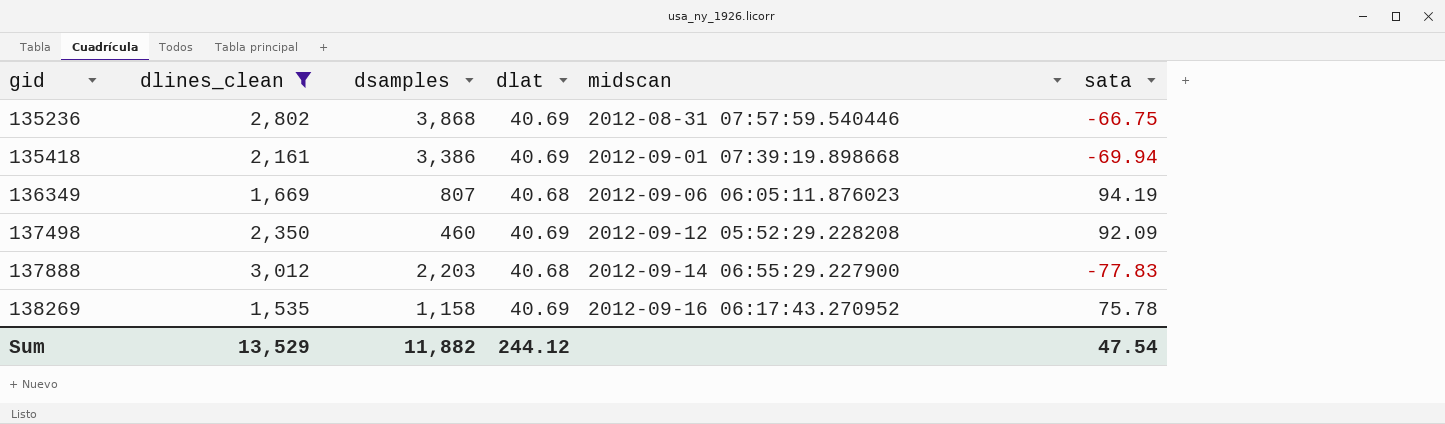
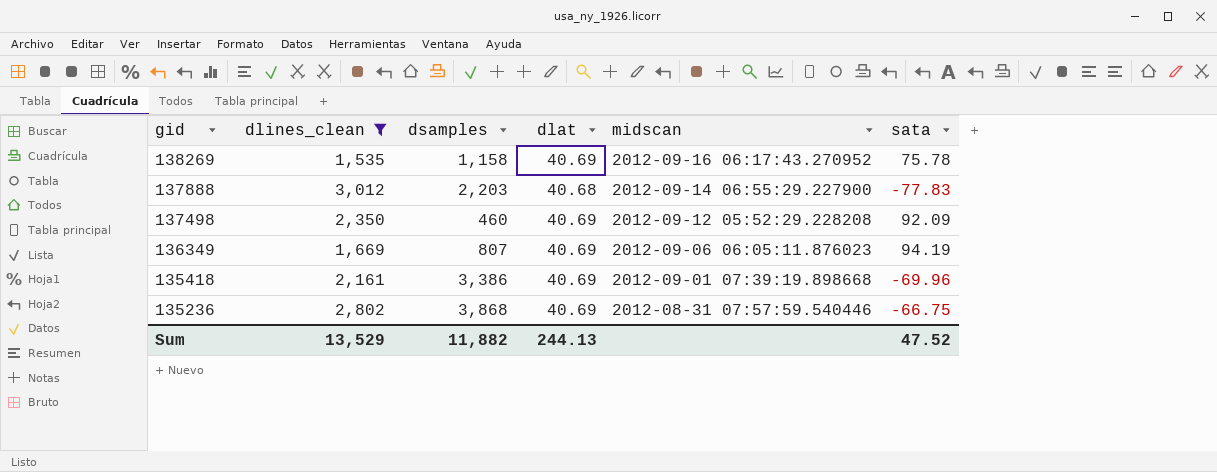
row order: gid ascending -> gid descending
136349 | dlat: 40.68 -> 40.69
135418 | sata: -69.94 -> -69.96
Sum | dlat: 244.12 -> 244.13
Sum | sata: 47.54 -> 47.52

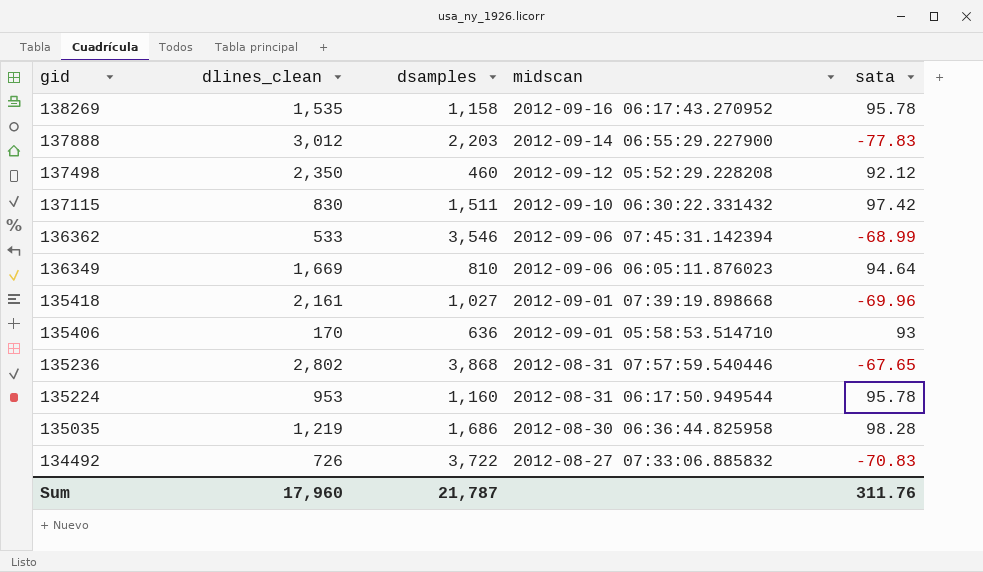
filter: dlines_clean >= 1,535 -> none
column dlat | position: 4 -> none
138269 | sata: 75.78 -> 95.78
137498 | sata: 92.09 -> 92.12
136349 | dsamples: 807 -> 810
136349 | sata: 94.19 -> 94.64
135418 | dsamples: 3,386 -> 1,027
135236 | sata: -66.75 -> -67.65
Sum | dlines_clean: 13,529 -> 17,960
Sum | dsamples: 11,882 -> 21,787
Sum | sata: 47.52 -> 311.76

